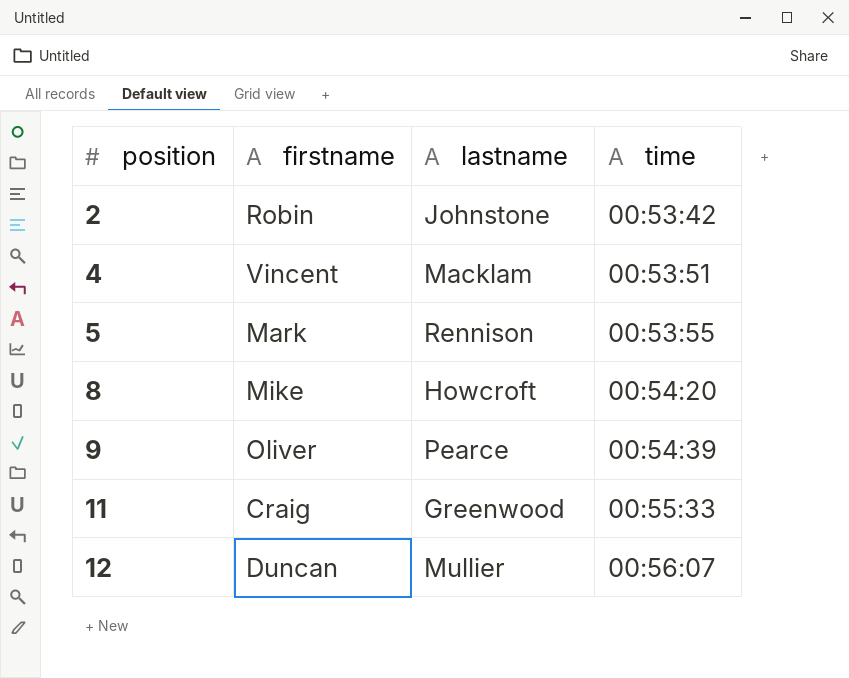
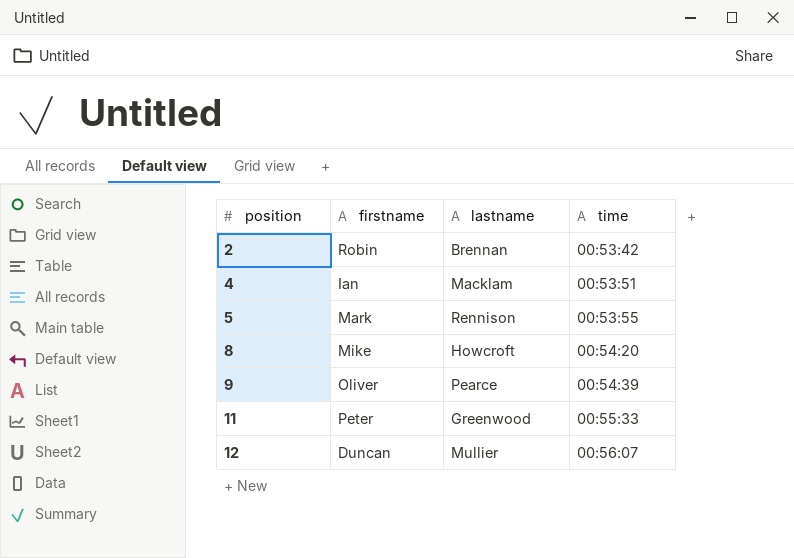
2 | lastname: Johnstone -> Brennan
4 | firstname: Vincent -> Ian
11 | firstname: Craig -> Peter

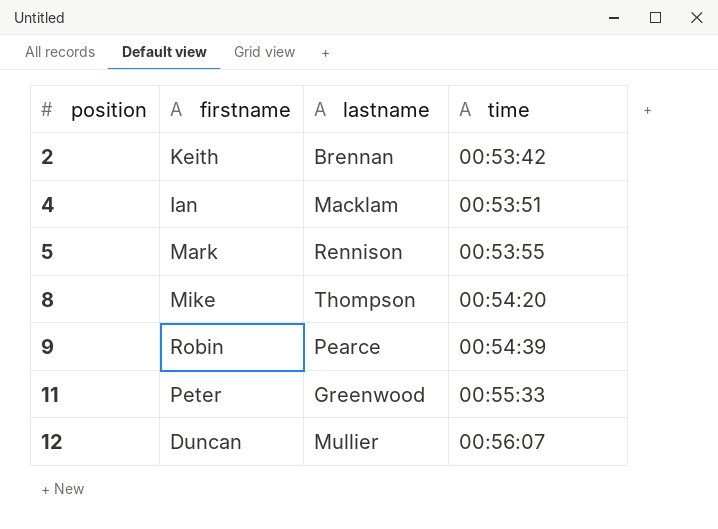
2 | firstname: Robin -> Keith
8 | lastname: Howcroft -> Thompson
9 | firstname: Oliver -> Robin

